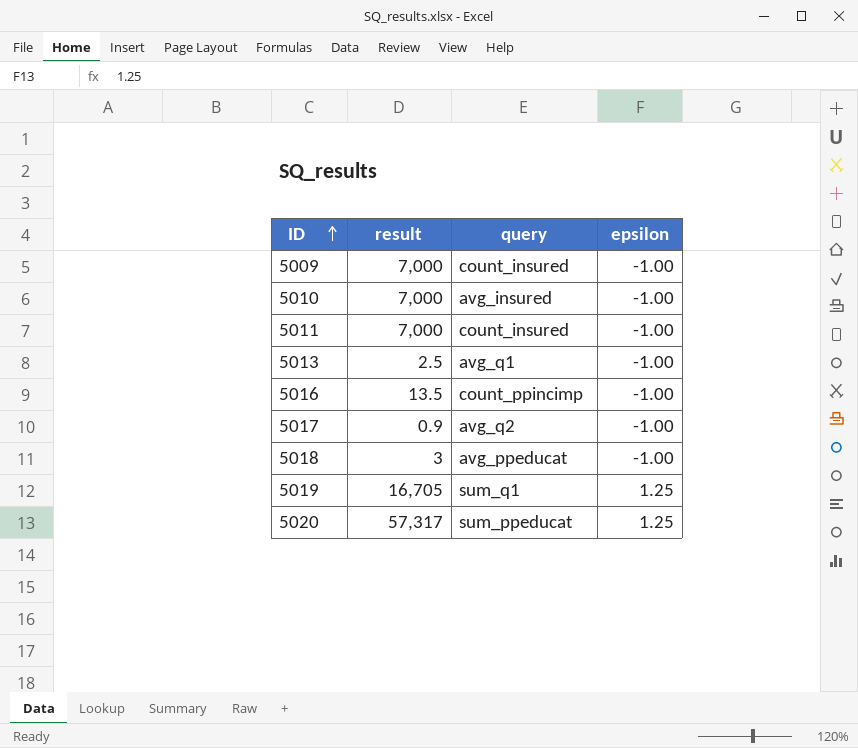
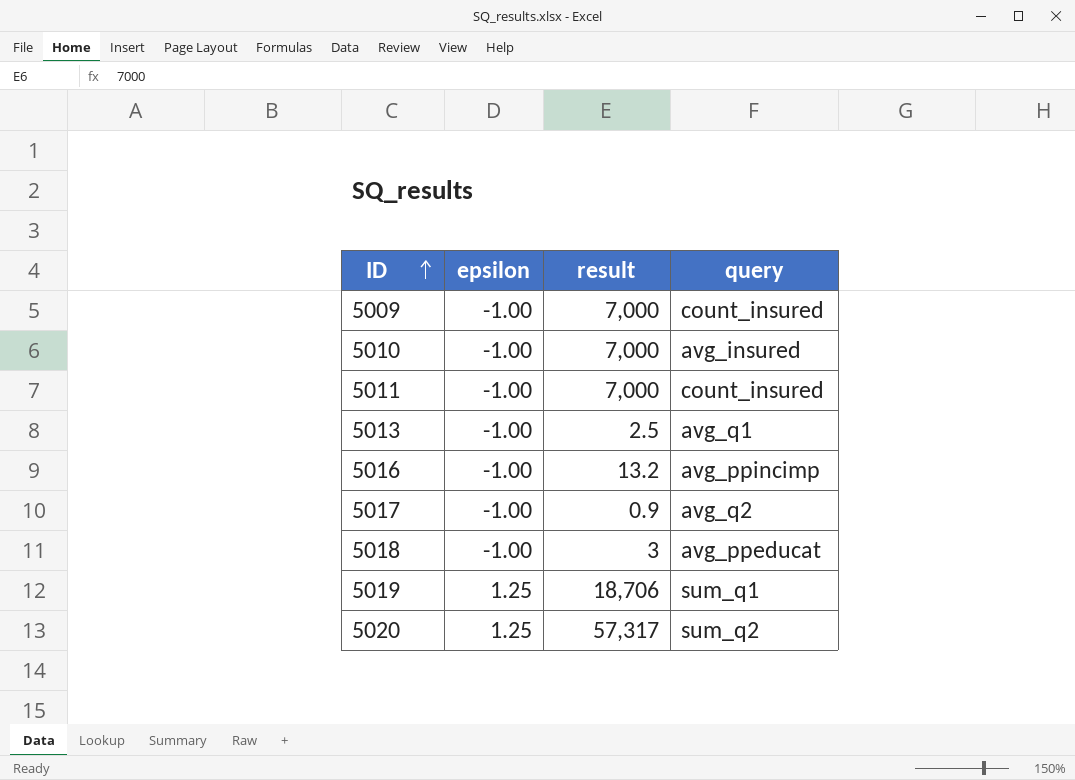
column epsilon | position: 4 -> 2
5016 | result: 13.5 -> 13.2
5016 | query: count_ppincimp -> avg_ppincimp
5019 | result: 16,705 -> 18,706
5020 | query: sum_ppeducat -> sum_q2

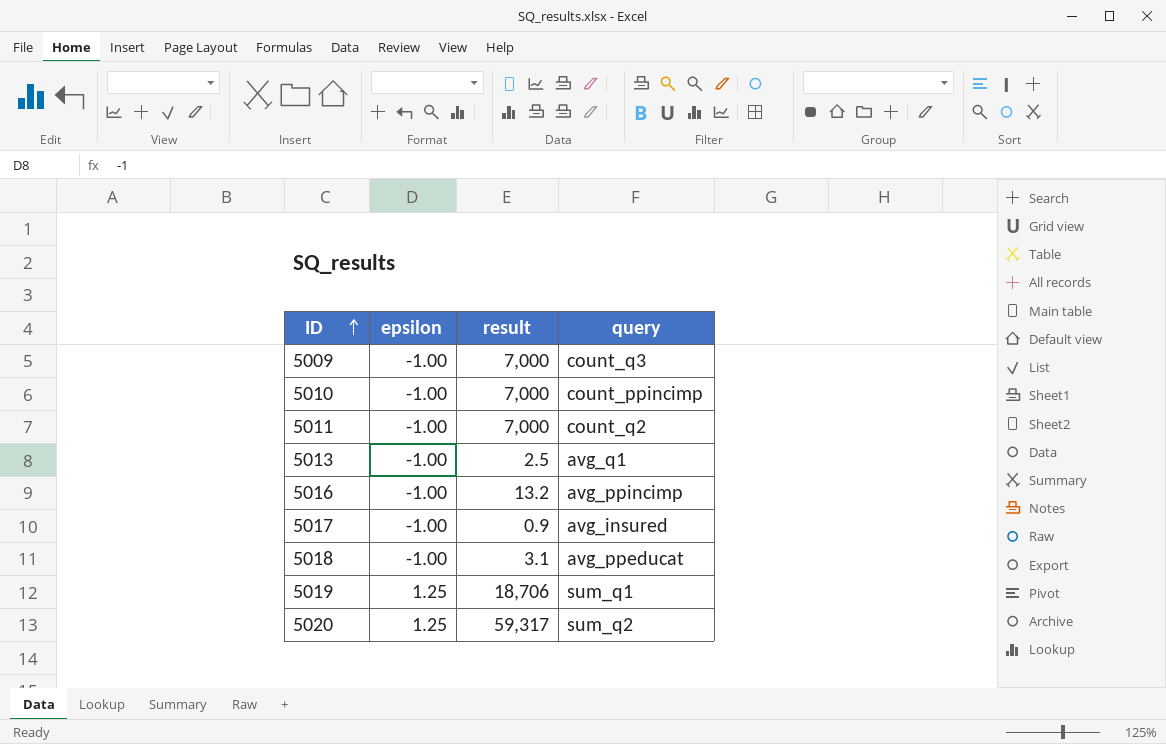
5009 | query: count_insured -> count_q3
5010 | query: avg_insured -> count_ppincimp
5011 | query: count_insured -> count_q2
5017 | query: avg_q2 -> avg_insured
5018 | result: 3 -> 3.1
5020 | result: 57,317 -> 59,317

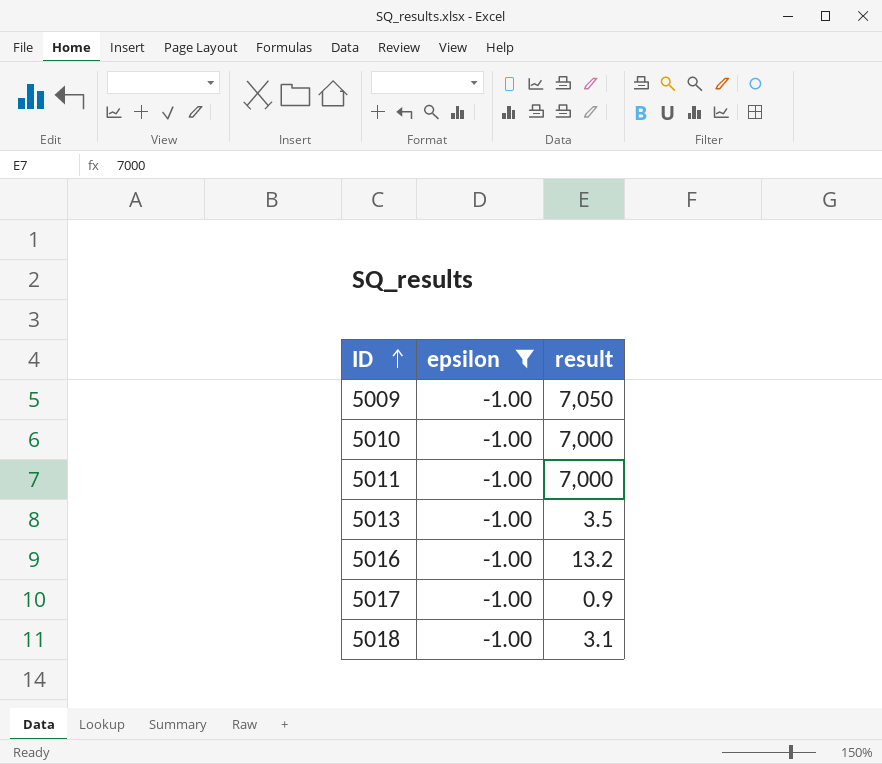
filter: none -> epsilon = -1.00
column query | position: 4 -> none
5009 | result: 7,000 -> 7,050
5013 | result: 2.5 -> 3.5

